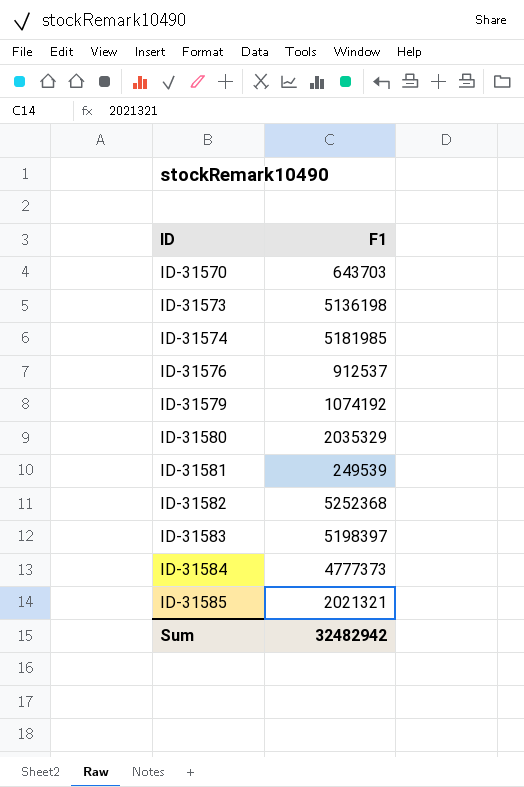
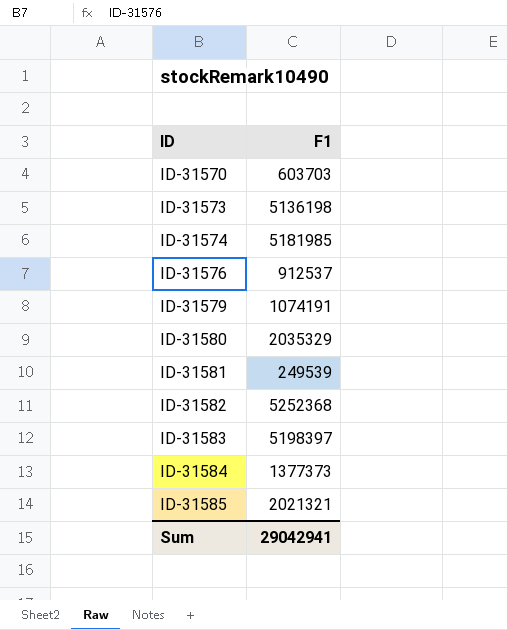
ID-31570 | F1: 643703 -> 603703
ID-31579 | F1: 1074192 -> 1074191
ID-31584 | F1: 4777373 -> 1377373
Sum | F1: 32482942 -> 29042941

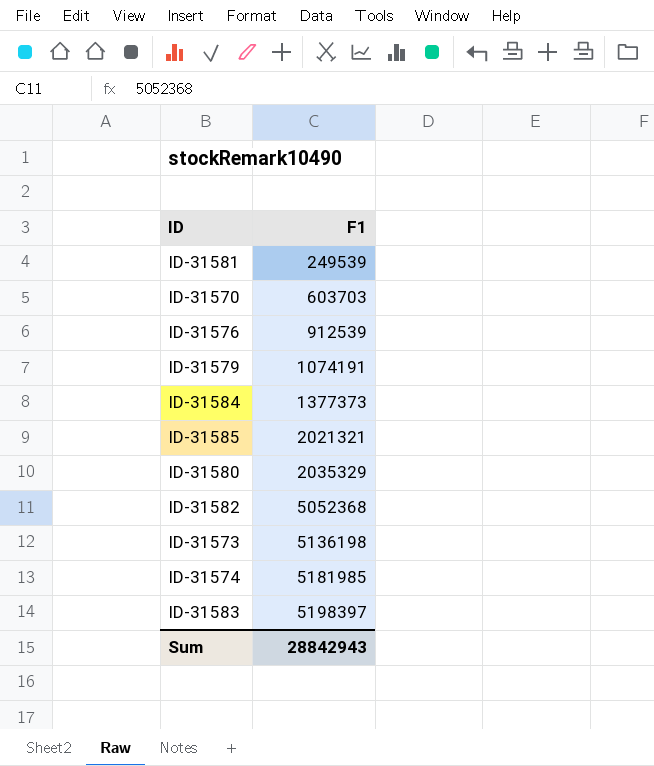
row order: ID ascending -> F1 ascending
ID-31576 | F1: 912537 -> 912539
ID-31582 | F1: 5252368 -> 5052368
Sum | F1: 29042941 -> 28842943

